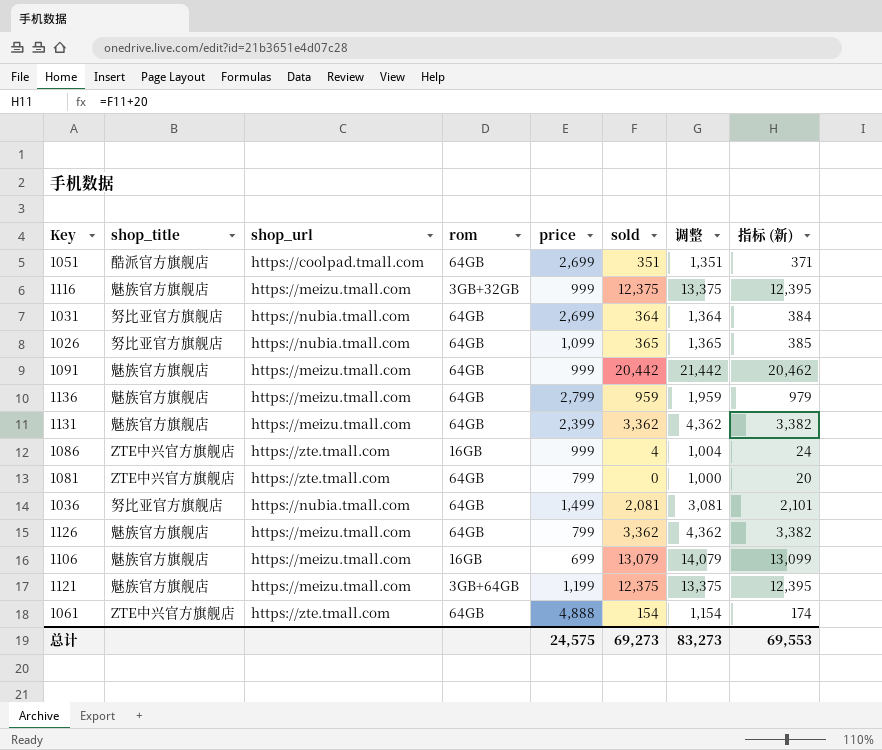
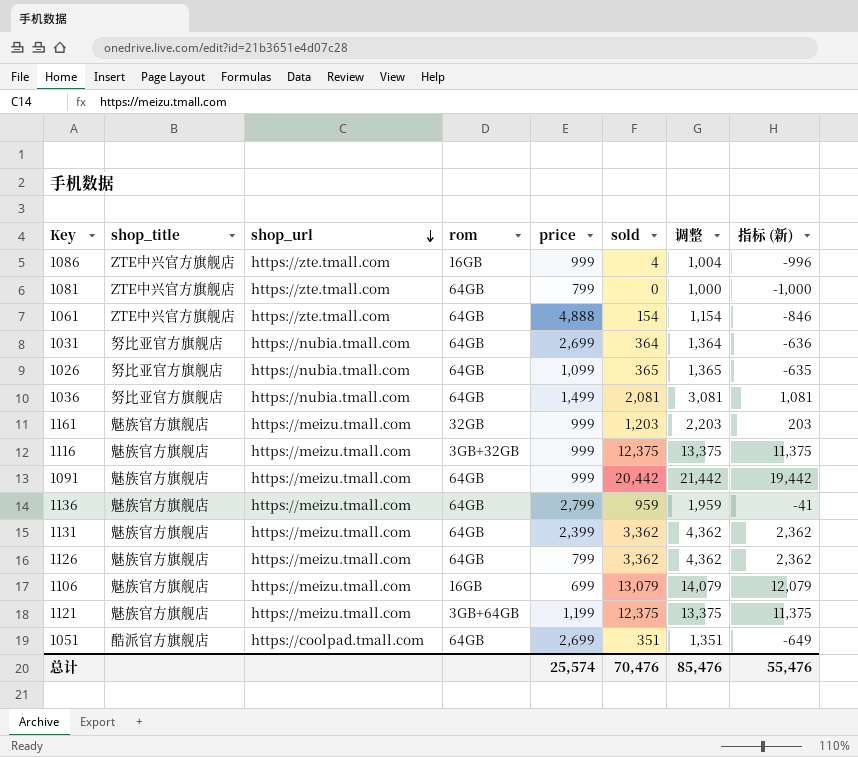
row order: none -> shop_url descending
column 指标 (新) | formula: [sold] + 20 -> [sold] - 1000
row 1161: none -> 魅族官方旗舰店 | https://meizu.tmall.com | 32GB | 999 | 1,203 | 2,203 | 203
总计 | price: 24,575 -> 25,574
总计 | sold: 69,273 -> 70,476
总计 | 调整: 83,273 -> 85,476
总计 | 指标 (新): 69,553 -> 55,476

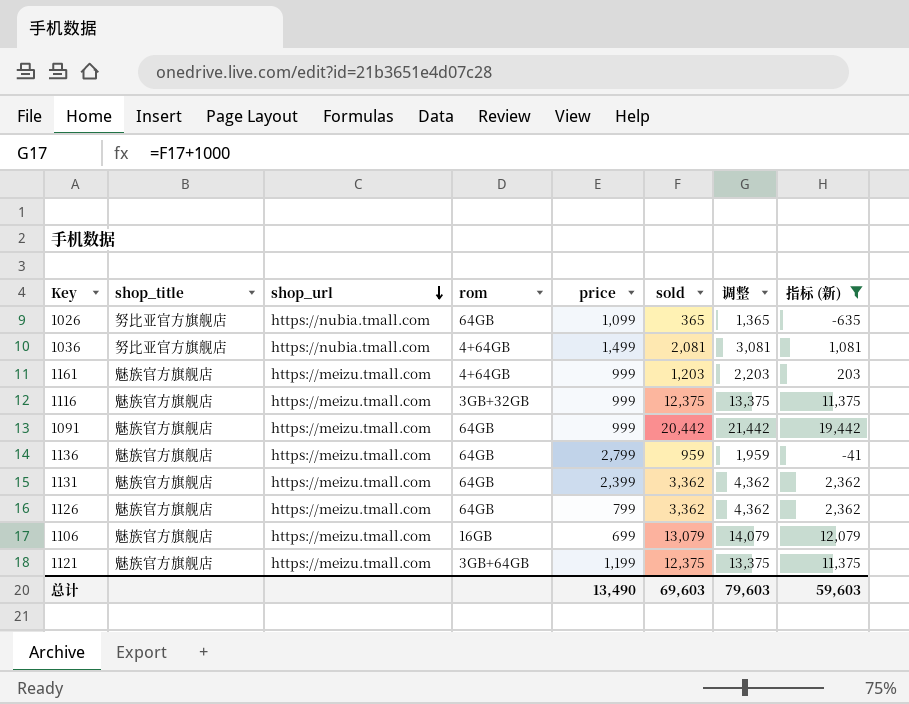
filter: none -> 指标 (新) >= -635
1036 | rom: 64GB -> 4+64GB
1161 | rom: 32GB -> 4+64GB
总计 | price: 25,574 -> 13,490
总计 | sold: 70,476 -> 69,603
总计 | 调整: 85,476 -> 79,603
总计 | 指标 (新): 55,476 -> 59,603

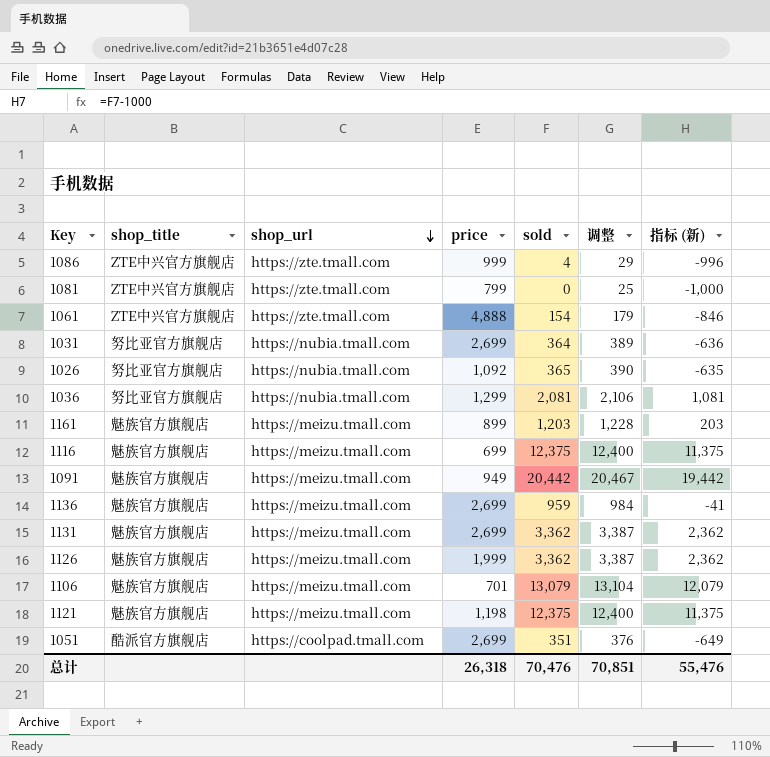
filter: 指标 (新) >= -635 -> none
column rom | position: 4 -> none
column 调整 | formula: [sold] + 1000 -> [sold] + 25
1026 | price: 1,099 -> 1,092
1036 | price: 1,499 -> 1,299
1161 | price: 999 -> 899
1116 | price: 999 -> 699
1091 | price: 999 -> 949
1136 | price: 2,799 -> 2,699
1131 | price: 2,399 -> 2,699
1126 | price: 799 -> 1,999
1106 | price: 699 -> 701
1121 | price: 1,199 -> 1,198
总计 | price: 13,490 -> 26,318
总计 | sold: 69,603 -> 70,476
总计 | 调整: 79,603 -> 70,851
总计 | 指标 (新): 59,603 -> 55,476

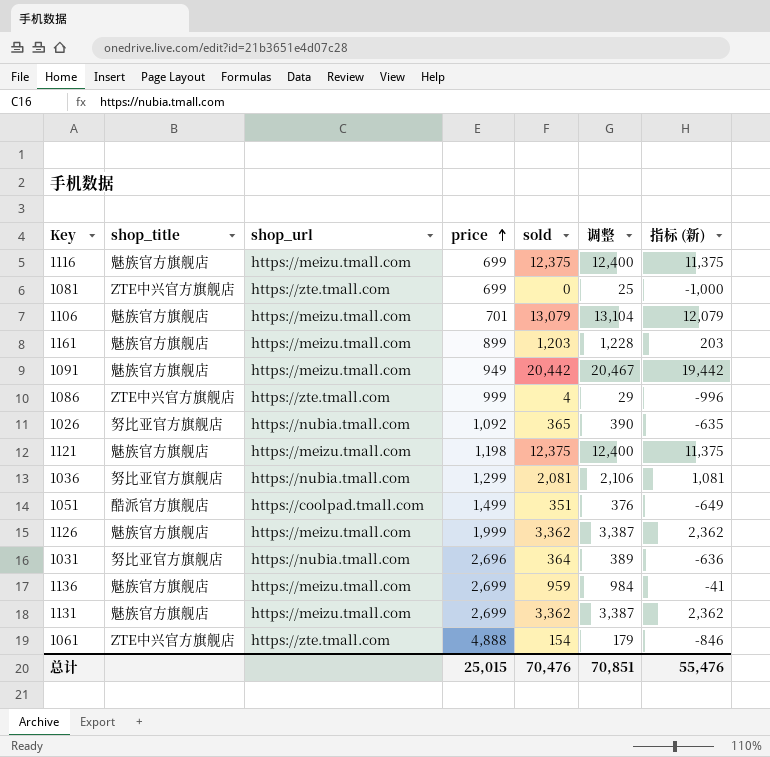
row order: shop_url descending -> price ascending
1081 | price: 799 -> 699
1051 | price: 2,699 -> 1,499
1031 | price: 2,699 -> 2,696
总计 | price: 26,318 -> 25,015

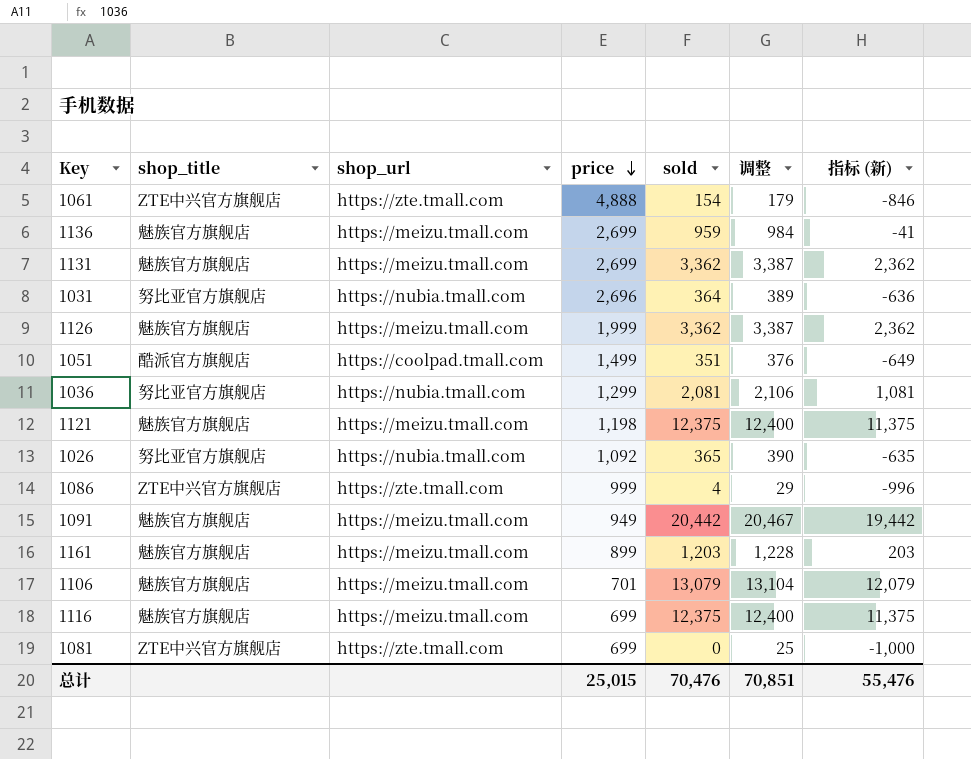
row order: price ascending -> price descending

